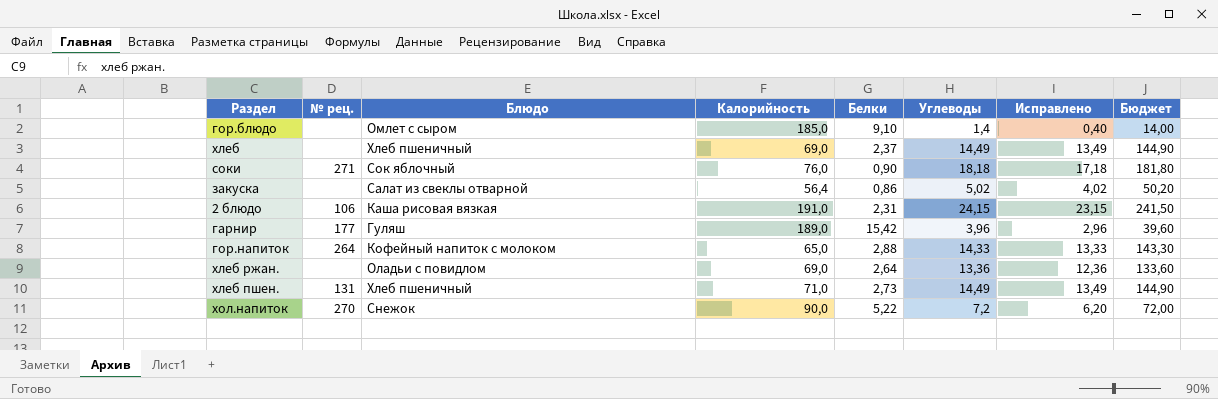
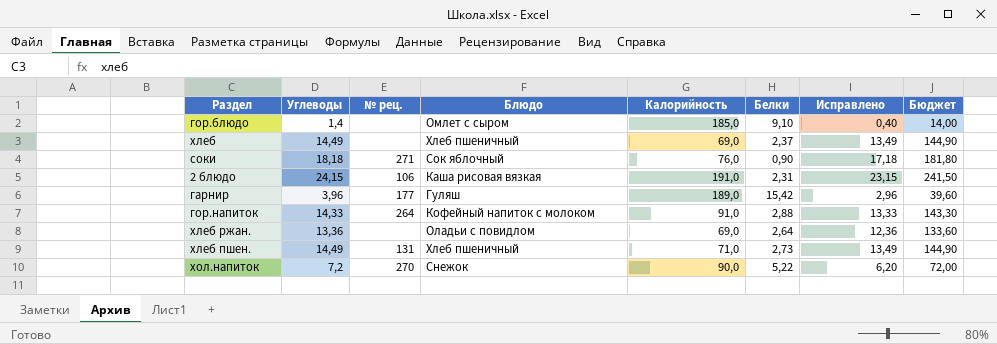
column Углеводы | position: 6 -> 2
row закуска: none | Салат из свеклы отварной | 56,4 | 0,86 | 5,02 | 4,02 | 50,20 -> none
гор.напиток | Калорийность: 65,0 -> 91,0

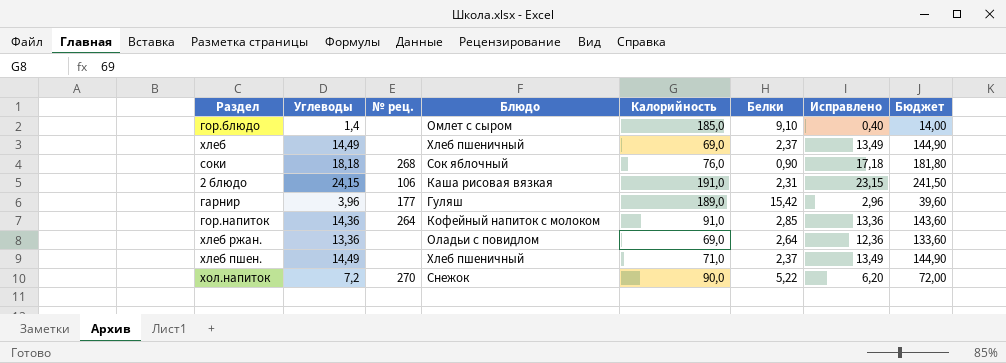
соки | № рец.: 271 -> 268
гор.напиток | Углеводы: 14,33 -> 14,36
гор.напиток | Белки: 2,88 -> 2,85
гор.напиток | Исправлено: 13,33 -> 13,36
гор.напиток | Бюджет: 143,30 -> 143,60
хлеб пшен. | № рец.: 131 -> none
хлеб пшен. | Белки: 2,73 -> 2,37

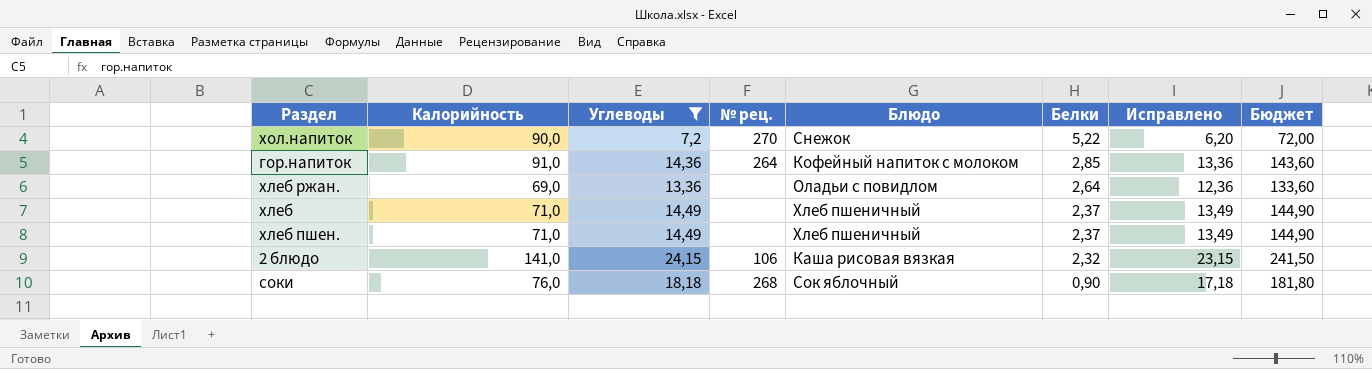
filter: none -> Углеводы >= 7,2
row order: none -> Белки descending
column Калорийность | position: 5 -> 2
хлеб | Калорийность: 69,0 -> 71,0
2 блюдо | Калорийность: 191,0 -> 141,0
2 блюдо | Белки: 2,31 -> 2,32

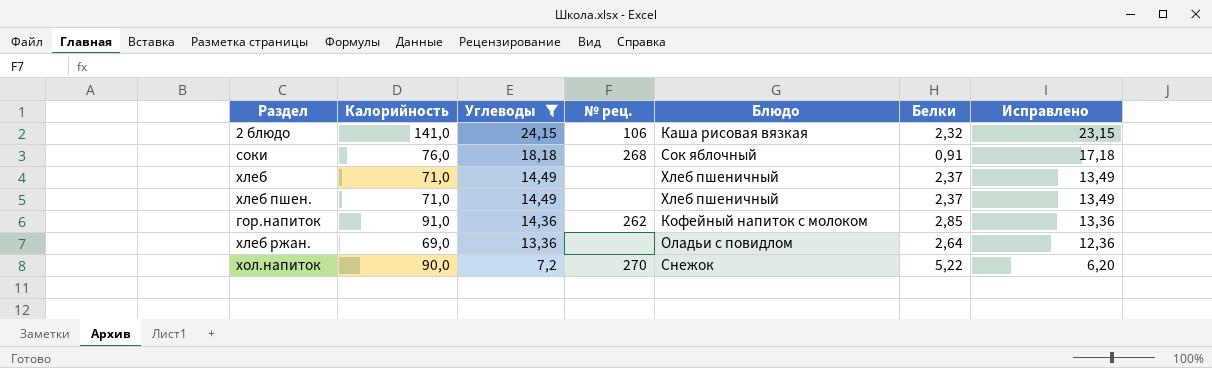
row order: Белки descending -> Углеводы descending
column Бюджет | formula: [Углеводы] * 10 -> none
соки | Белки: 0,90 -> 0,91
гор.напиток | № рец.: 264 -> 262

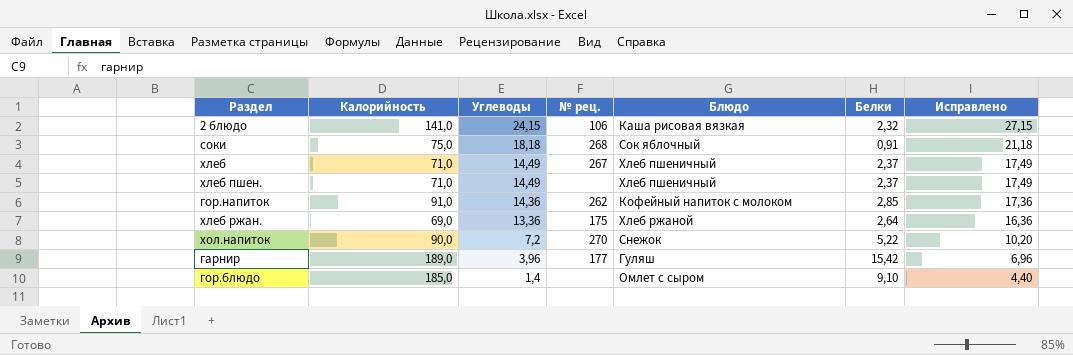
filter: Углеводы >= 7,2 -> none
column Исправлено | formula: [Углеводы] - 1 -> [Углеводы] + 3
соки | Калорийность: 76,0 -> 75,0
хлеб | № рец.: none -> 267
хлеб ржан. | № рец.: none -> 175
хлеб ржан. | Блюдо: Оладьи с повидлом -> Хлеб ржаной

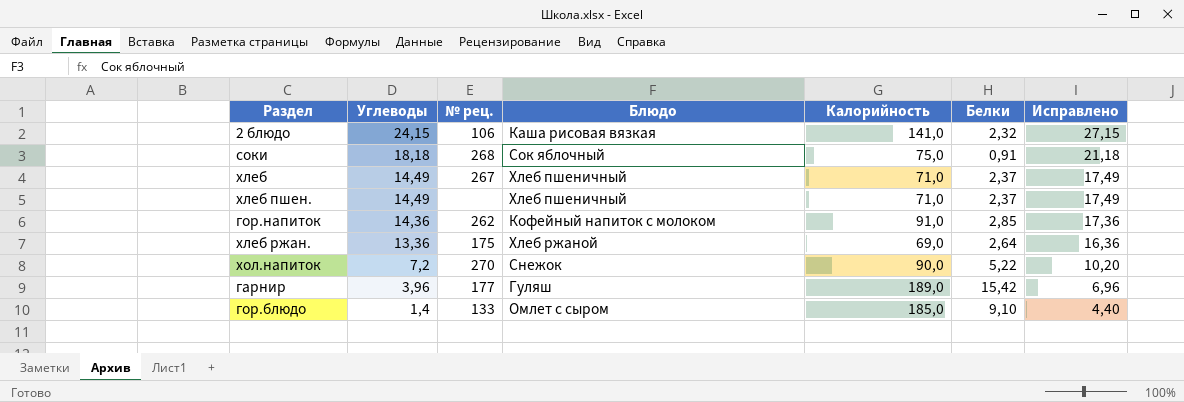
column Калорийность | position: 2 -> 5
гор.блюдо | № рец.: none -> 133

